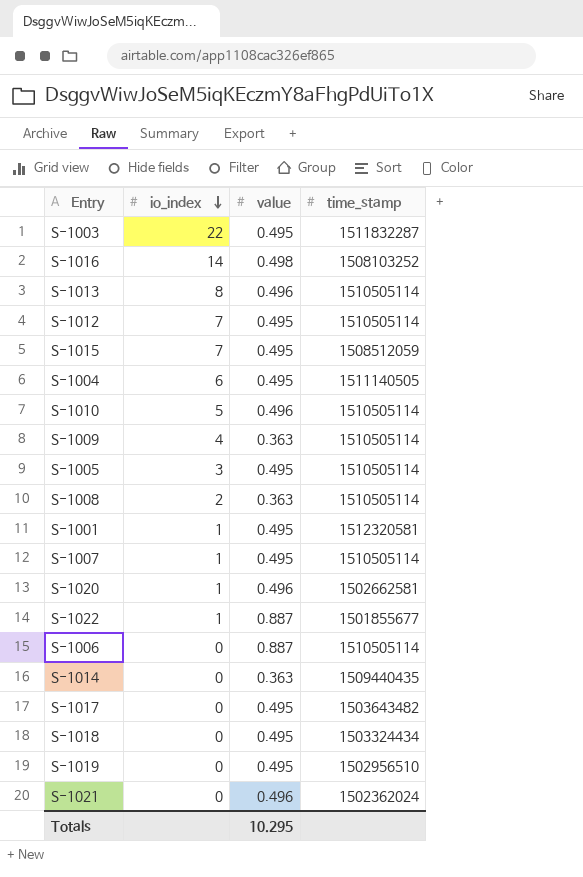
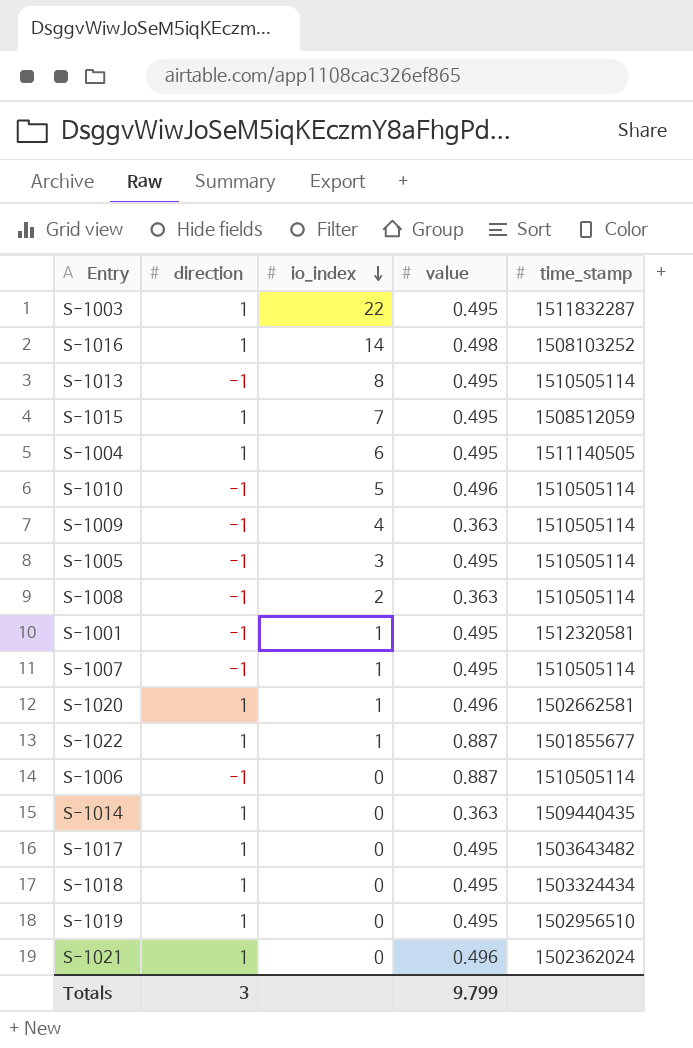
column direction | position: none -> 2
row S-1012: 7 | 0.495 | 1510505114 -> none
S-1013 | value: 0.496 -> 0.495
Totals | value: 10.295 -> 9.799

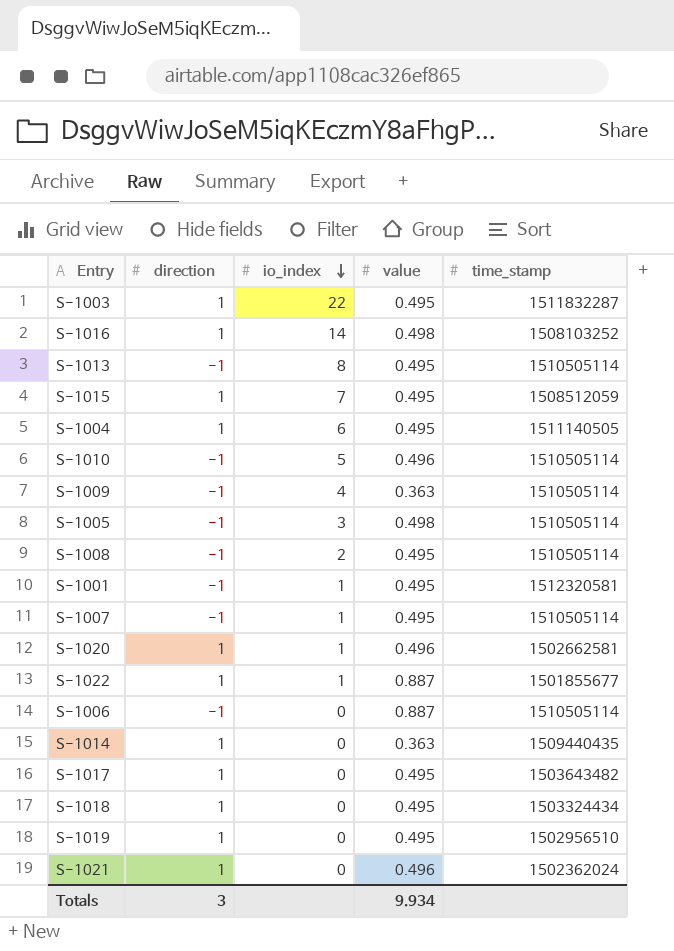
S-1005 | value: 0.495 -> 0.498
S-1008 | value: 0.363 -> 0.495
Totals | value: 9.799 -> 9.934

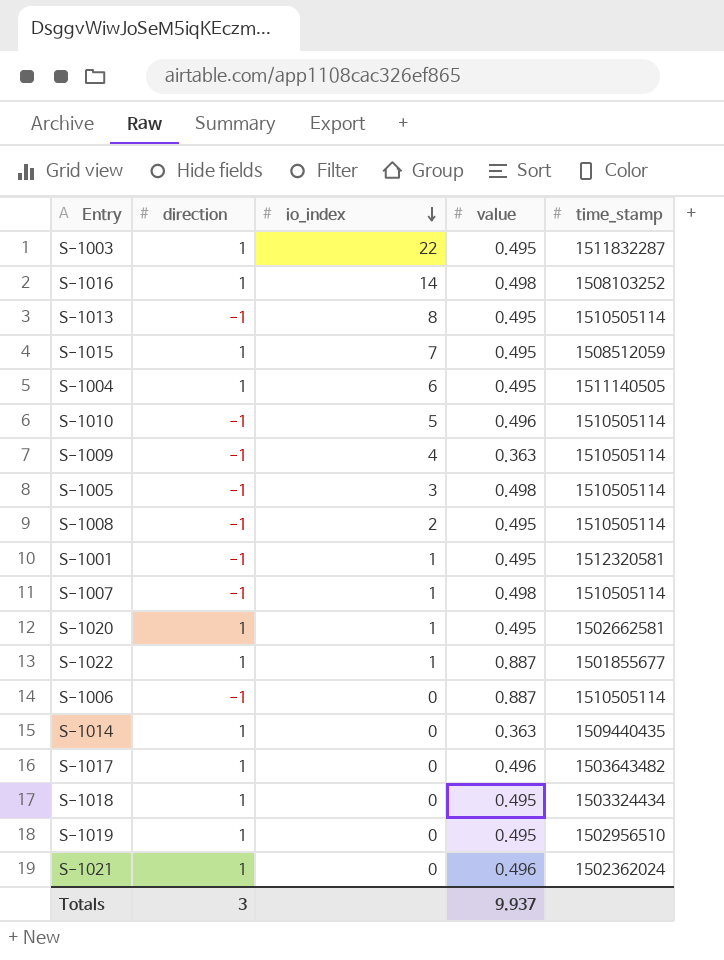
S-1007 | value: 0.495 -> 0.498
S-1020 | value: 0.496 -> 0.495
S-1017 | value: 0.495 -> 0.496
Totals | value: 9.934 -> 9.937

